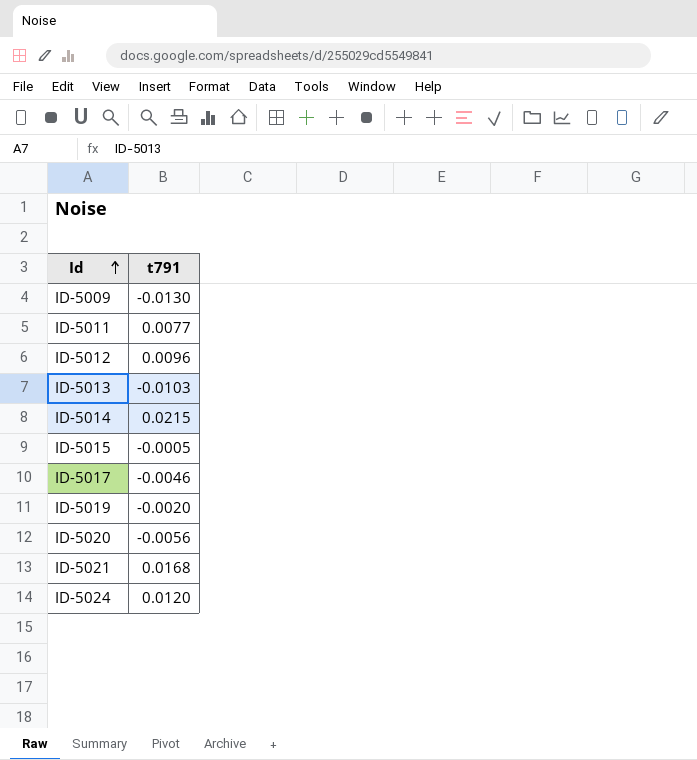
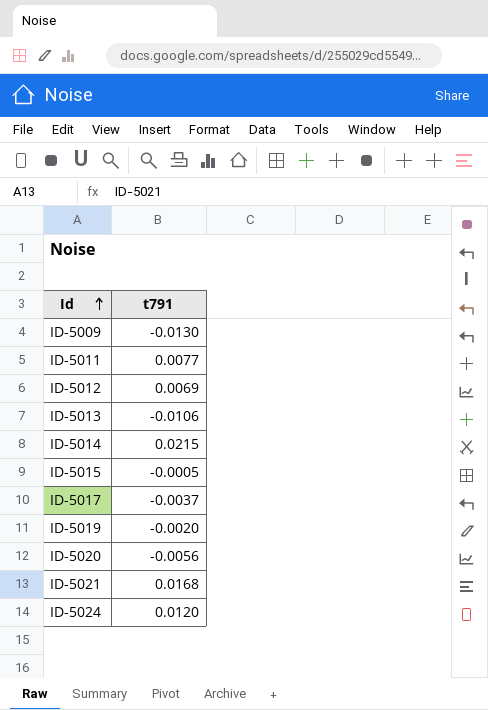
ID-5012 | t791: 0.0096 -> 0.0069
ID-5013 | t791: -0.0103 -> -0.0106
ID-5017 | t791: -0.0046 -> -0.0037

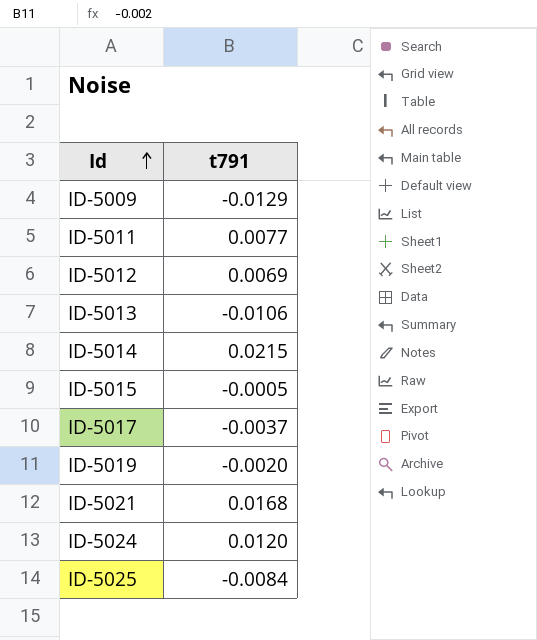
row ID-5020: -0.0056 -> none
ID-5009 | t791: -0.0130 -> -0.0129
row ID-5025: none -> -0.0084

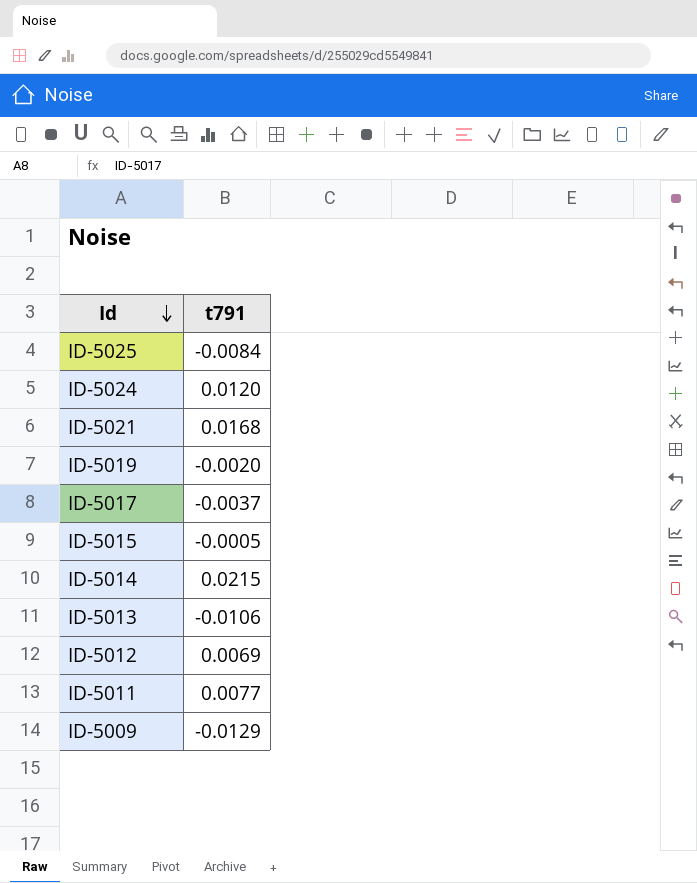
row order: Id ascending -> Id descending

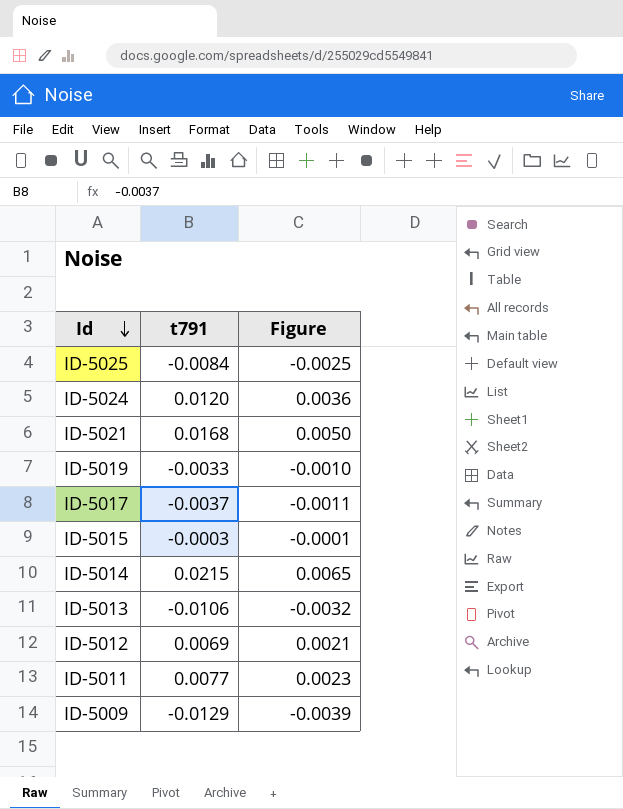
column Figure | formula: none -> [t791] * 0.3
ID-5019 | t791: -0.0020 -> -0.0033
ID-5015 | t791: -0.0005 -> -0.0003

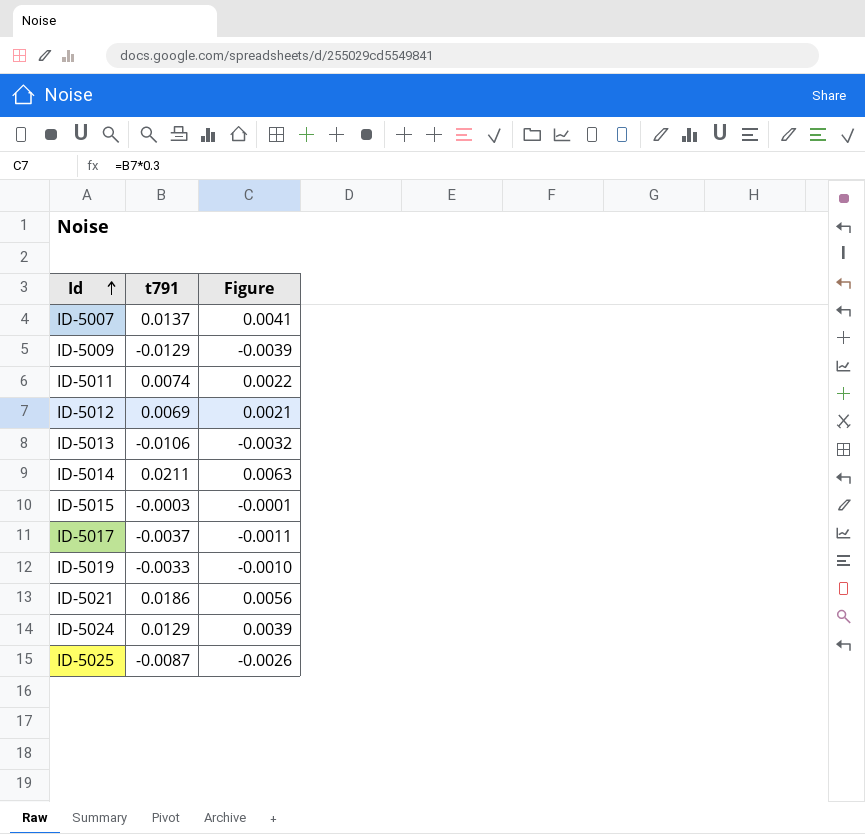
row order: Id descending -> Id ascending
row ID-5007: none -> 0.0137 | 0.0041
ID-5011 | t791: 0.0077 -> 0.0074
ID-5011 | Figure: 0.0023 -> 0.0022
ID-5014 | t791: 0.0215 -> 0.0211
ID-5014 | Figure: 0.0065 -> 0.0063
ID-5021 | t791: 0.0168 -> 0.0186
ID-5021 | Figure: 0.0050 -> 0.0056
ID-5024 | t791: 0.0120 -> 0.0129
ID-5024 | Figure: 0.0036 -> 0.0039
ID-5025 | t791: -0.0084 -> -0.0087
ID-5025 | Figure: -0.0025 -> -0.0026

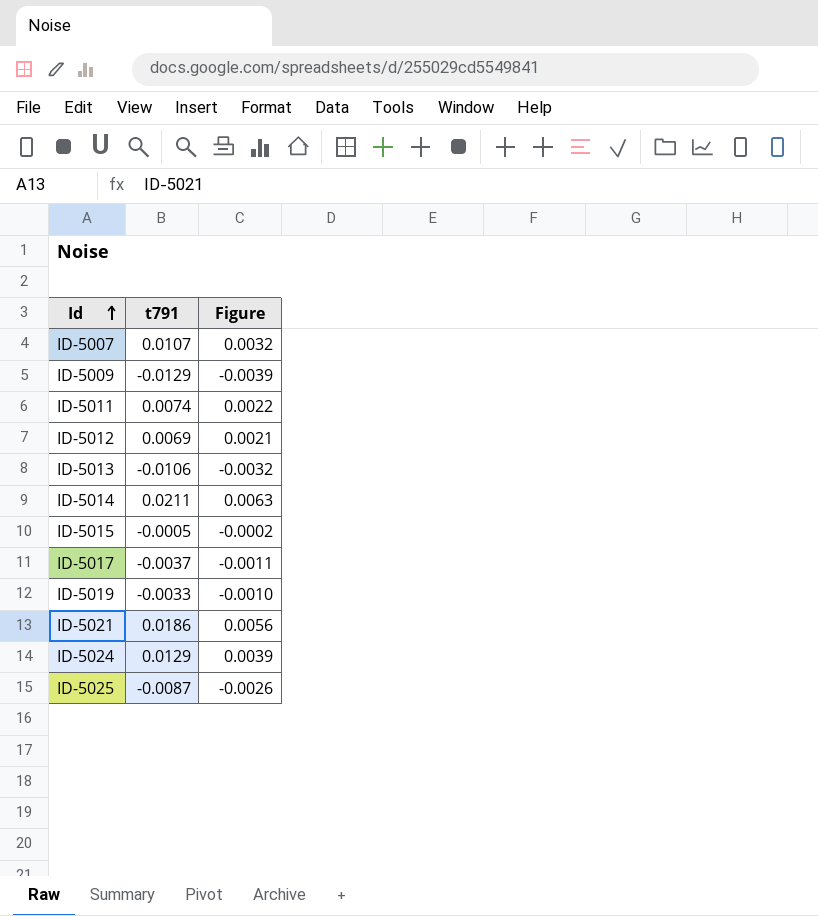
ID-5007 | t791: 0.0137 -> 0.0107
ID-5007 | Figure: 0.0041 -> 0.0032
ID-5015 | t791: -0.0003 -> -0.0005
ID-5015 | Figure: -0.0001 -> -0.0002

